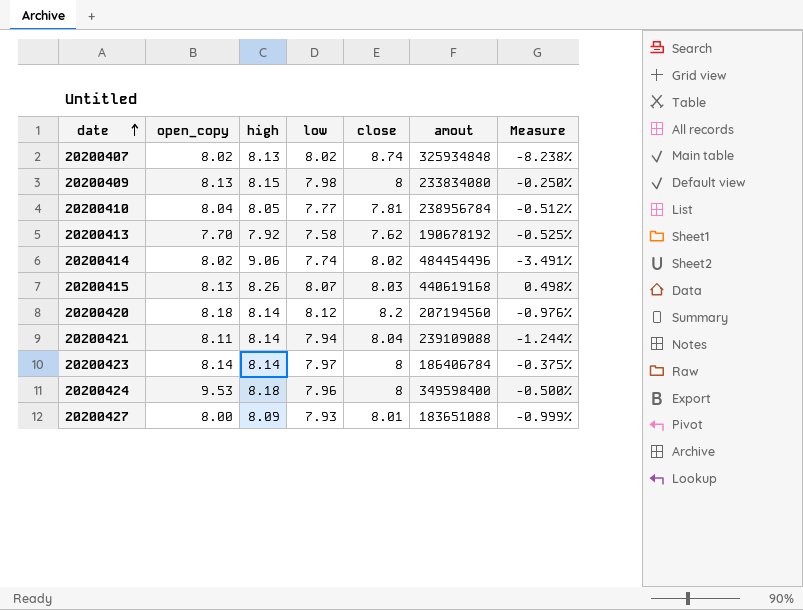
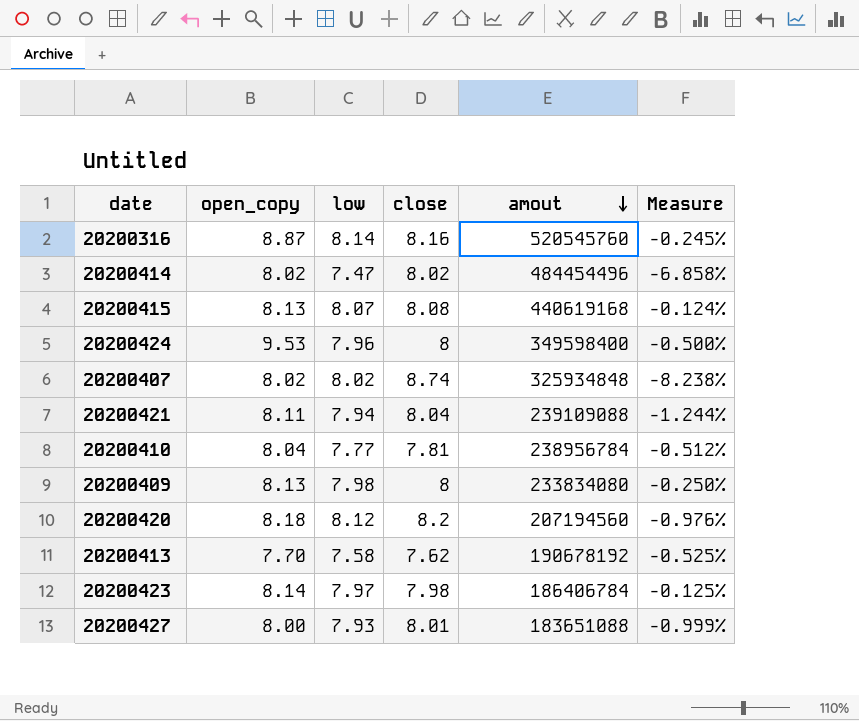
row order: date ascending -> amout descending
column high | position: 3 -> none
row 20200316: none -> 8.87 | 8.14 | 8.16 | 520545760 | -0.245%
20200414 | low: 7.74 -> 7.47
20200414 | Measure: -3.491% -> -6.858%
20200415 | close: 8.03 -> 8.08
20200415 | Measure: 0.498% -> -0.124%
20200423 | close: 8 -> 7.98
20200423 | Measure: -0.375% -> -0.125%

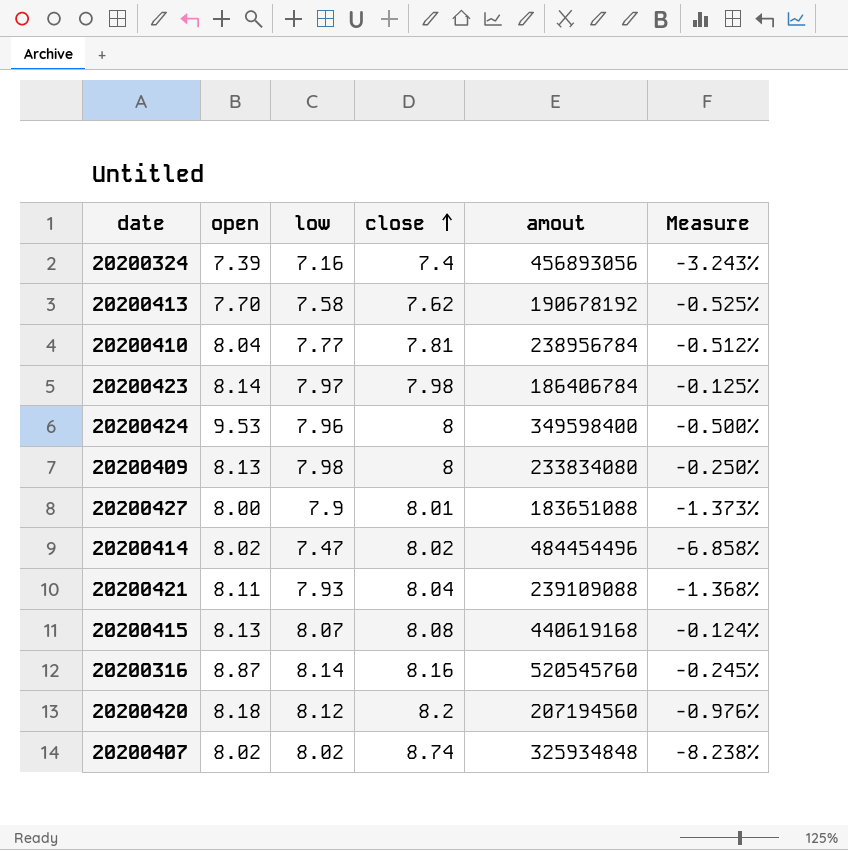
row order: amout descending -> close ascending
column name: open_copy -> open
row 20200324: none -> 7.39 | 7.16 | 7.4 | 456893056 | -3.243%
20200427 | low: 7.93 -> 7.9
20200427 | Measure: -0.999% -> -1.373%
20200421 | low: 7.94 -> 7.93
20200421 | Measure: -1.244% -> -1.368%

